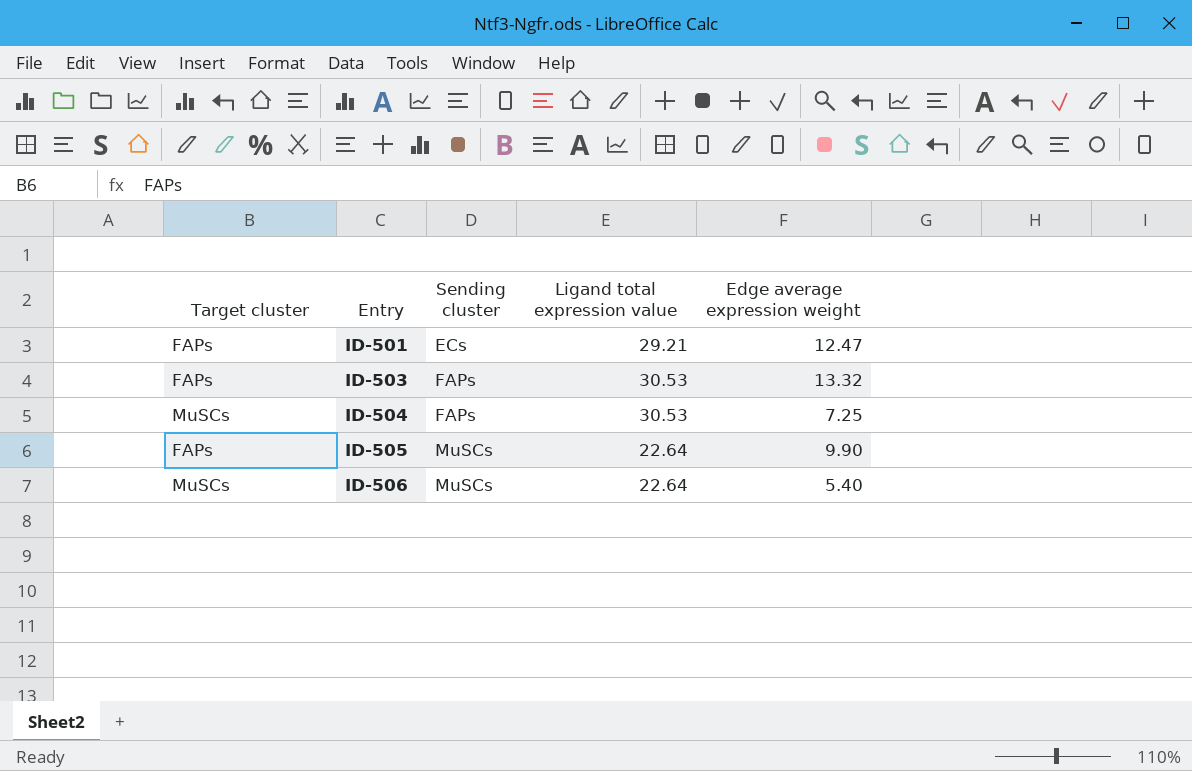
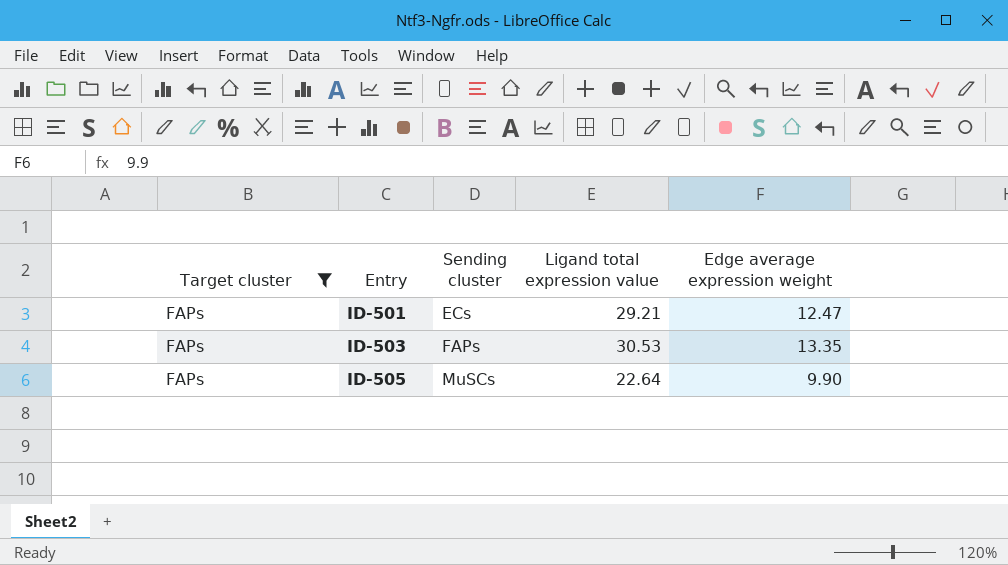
filter: none -> Target cluster = FAPs
ID-503 | Edge average expression weight: 13.32 -> 13.35

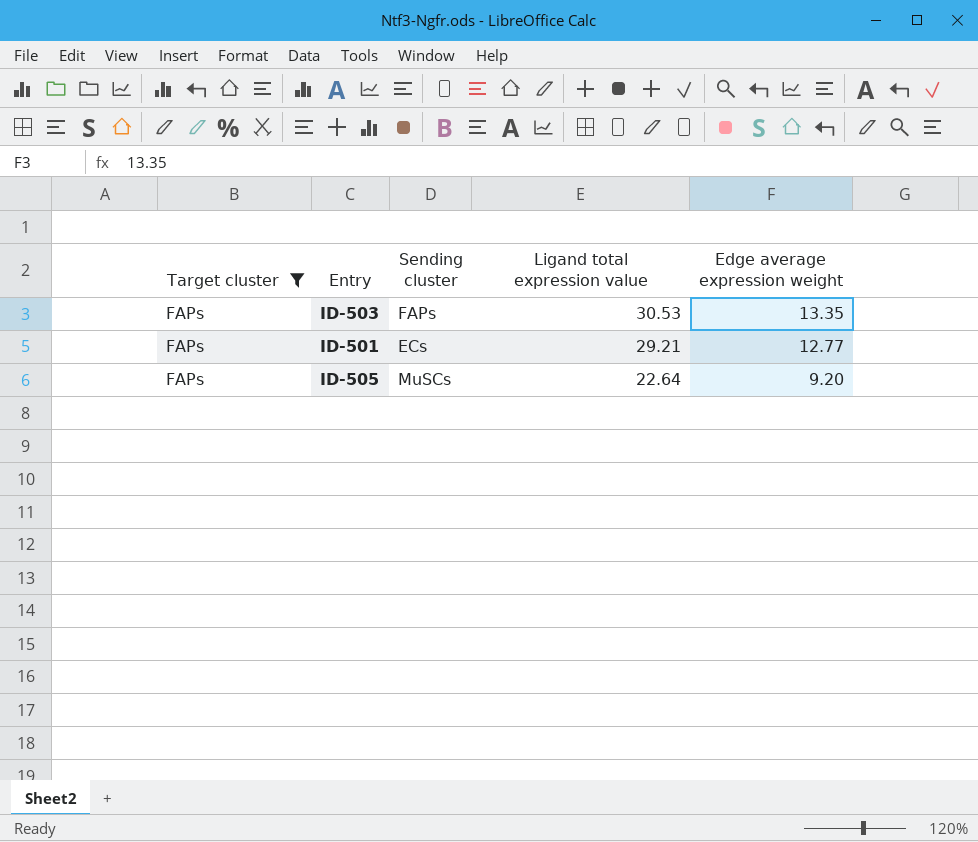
row order: Entry ascending -> Ligand total expression value descending
ID-501 | Edge average expression weight: 12.47 -> 12.77
ID-505 | Edge average expression weight: 9.90 -> 9.20

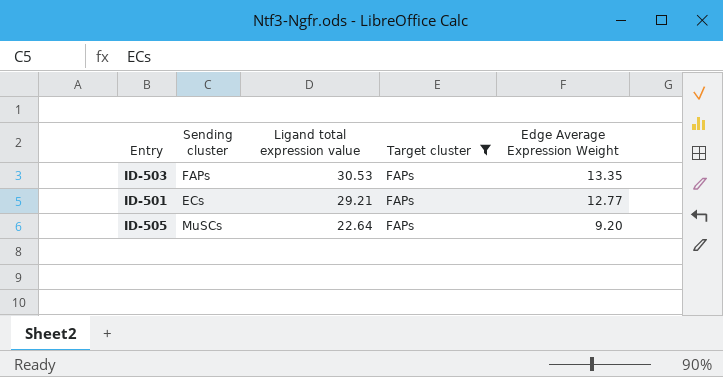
column Target cluster | position: 1 -> 4
column name: Edge average expression weight -> Edge Average Expression Weight

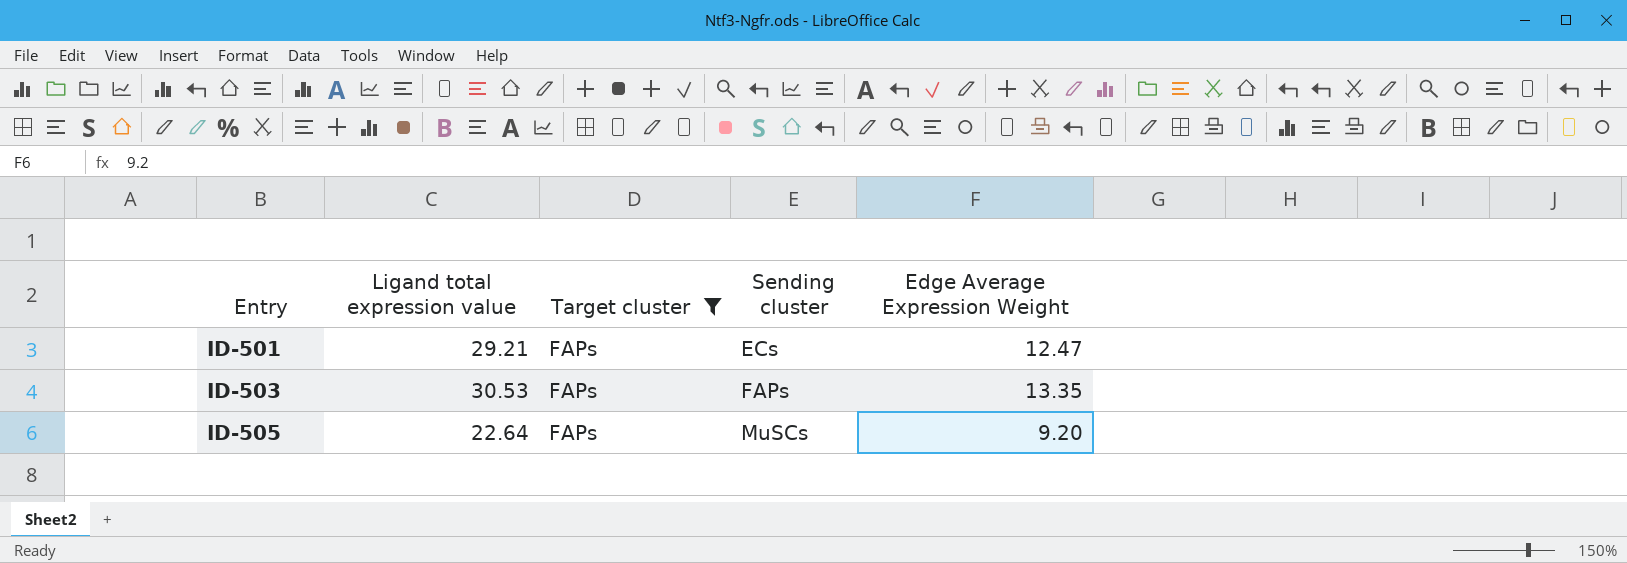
row order: Ligand total expression value descending -> Entry ascending
column Sending cluster | position: 2 -> 4
ID-501 | Edge Average Expression Weight: 12.77 -> 12.47

